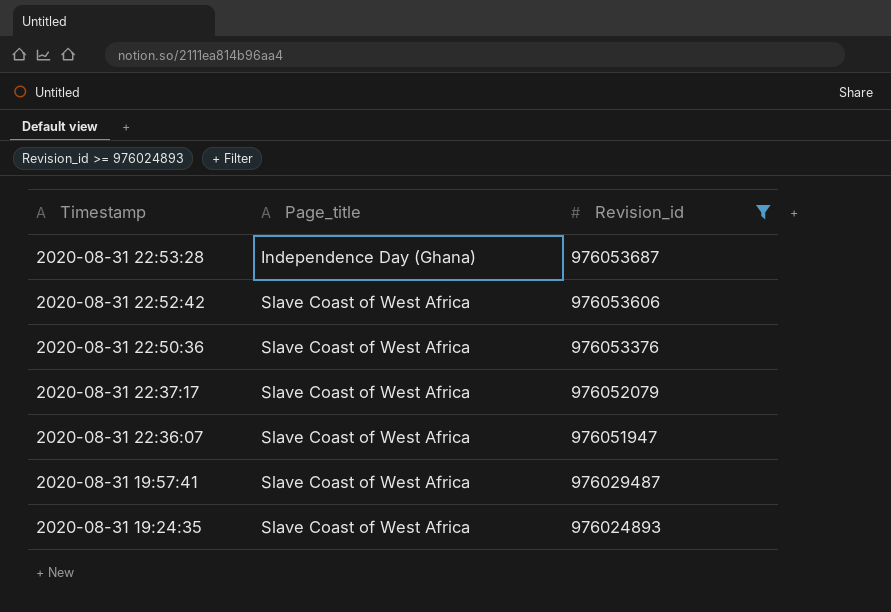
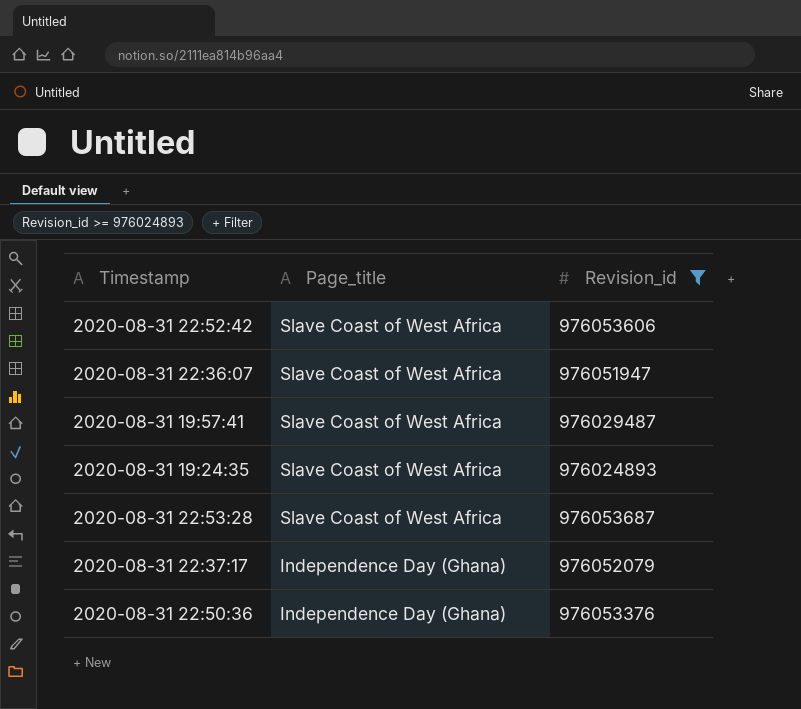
row order: Timestamp descending -> Page_title descending
2020-08-31 22:53:28 | Page_title: Independence Day (Ghana) -> Slave Coast of West Africa
2020-08-31 22:37:17 | Page_title: Slave Coast of West Africa -> Independence Day (Ghana)
2020-08-31 22:50:36 | Page_title: Slave Coast of West Africa -> Independence Day (Ghana)

